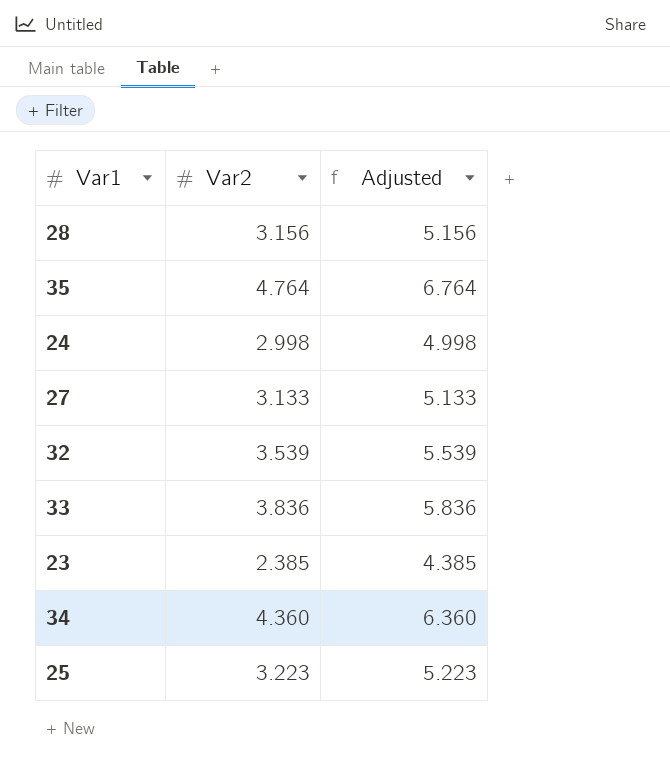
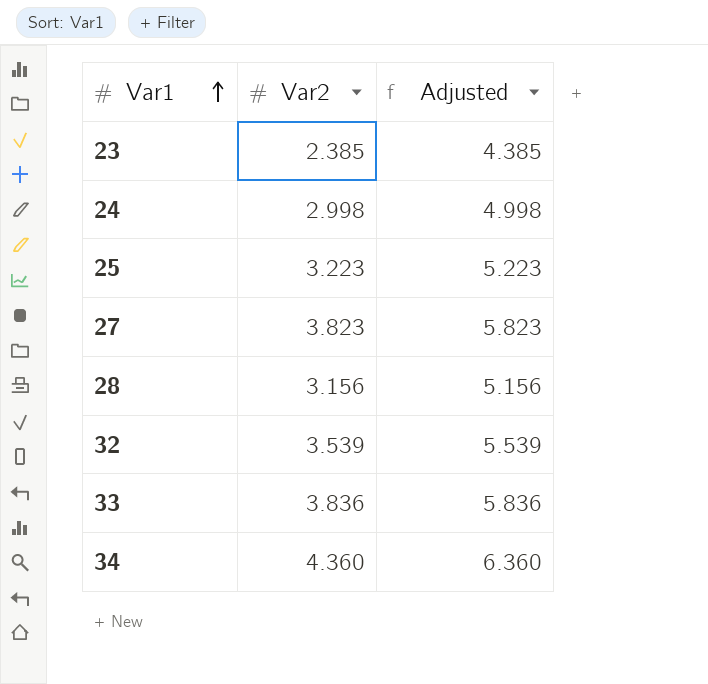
row order: none -> Var1 ascending
row 35: 4.764 | 6.764 -> none
27 | Var2: 3.133 -> 3.823
27 | Adjusted: 5.133 -> 5.823

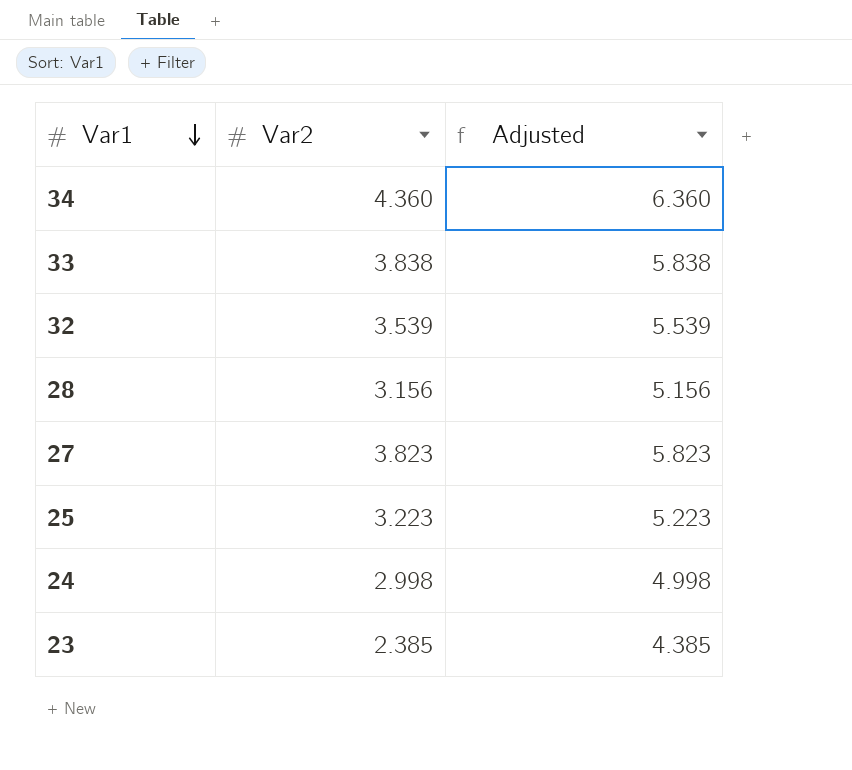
row order: Var1 ascending -> Var1 descending
33 | Var2: 3.836 -> 3.838
33 | Adjusted: 5.836 -> 5.838

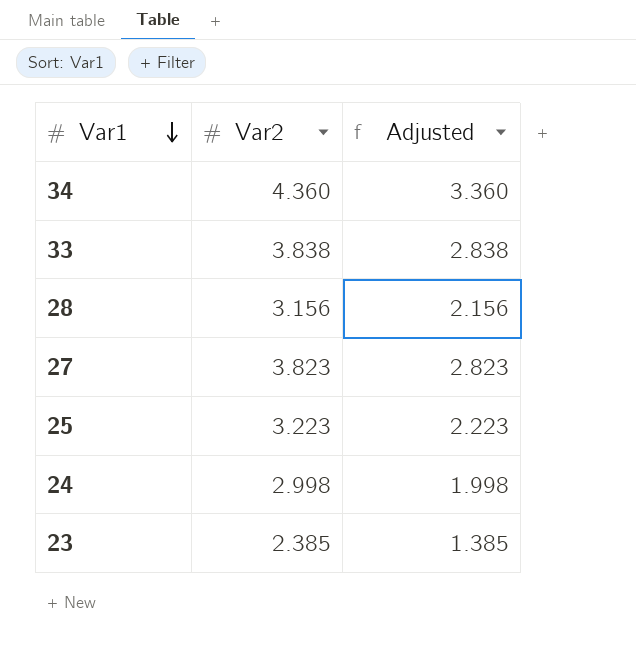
column Adjusted | formula: [Var2] + 2 -> [Var2] - 1
row 32: 3.539 | 5.539 -> none

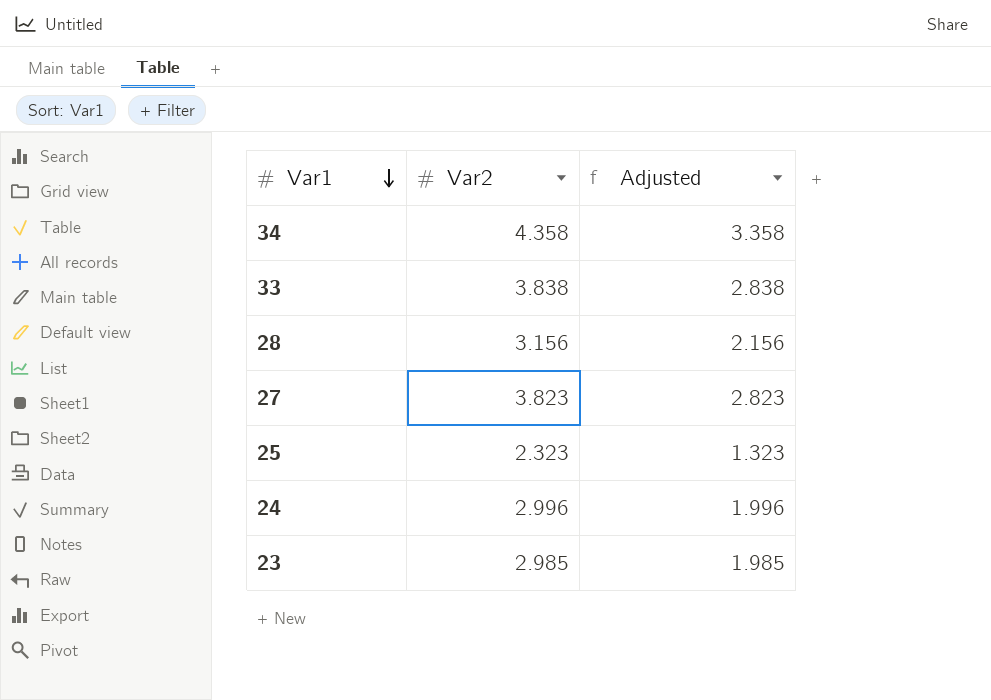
34 | Var2: 4.360 -> 4.358
34 | Adjusted: 3.360 -> 3.358
25 | Var2: 3.223 -> 2.323
25 | Adjusted: 2.223 -> 1.323
24 | Var2: 2.998 -> 2.996
24 | Adjusted: 1.998 -> 1.996
23 | Var2: 2.385 -> 2.985
23 | Adjusted: 1.385 -> 1.985

